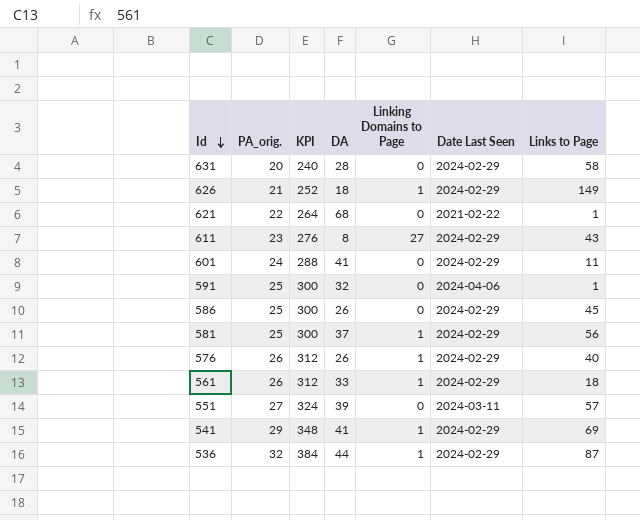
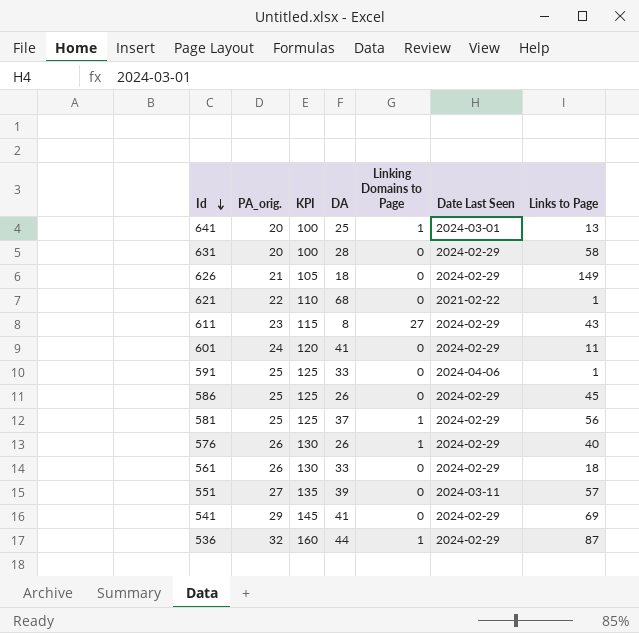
column KPI | formula: [PA_orig.] * 12 -> [PA_orig.] * 5
row 641: none -> 20 | 100 | 25 | 1 | 2024-03-01 | 13
626 | Linking Domains to Page: 1 -> 0
591 | DA: 32 -> 33
561 | Linking Domains to Page: 1 -> 0
541 | Linking Domains to Page: 1 -> 0

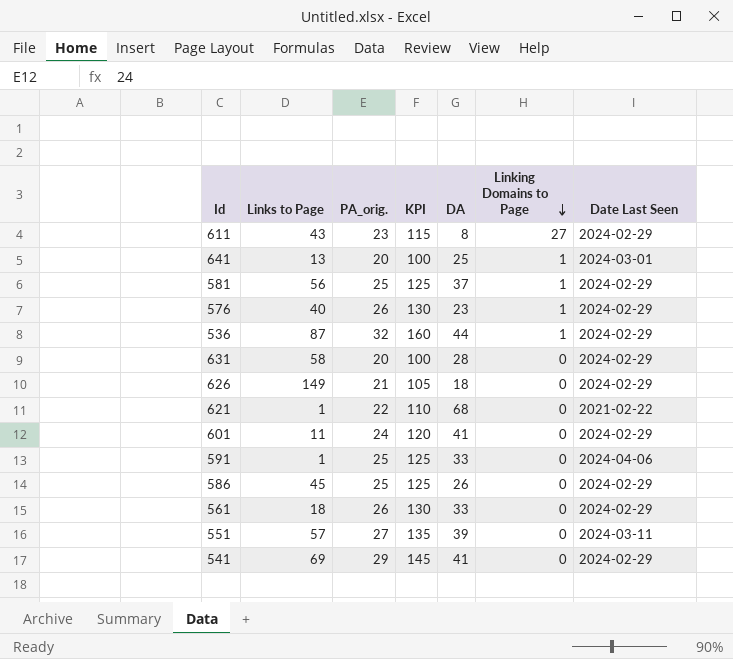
row order: Id descending -> Linking Domains to Page descending
column Links to Page | position: 7 -> 2
576 | DA: 26 -> 23

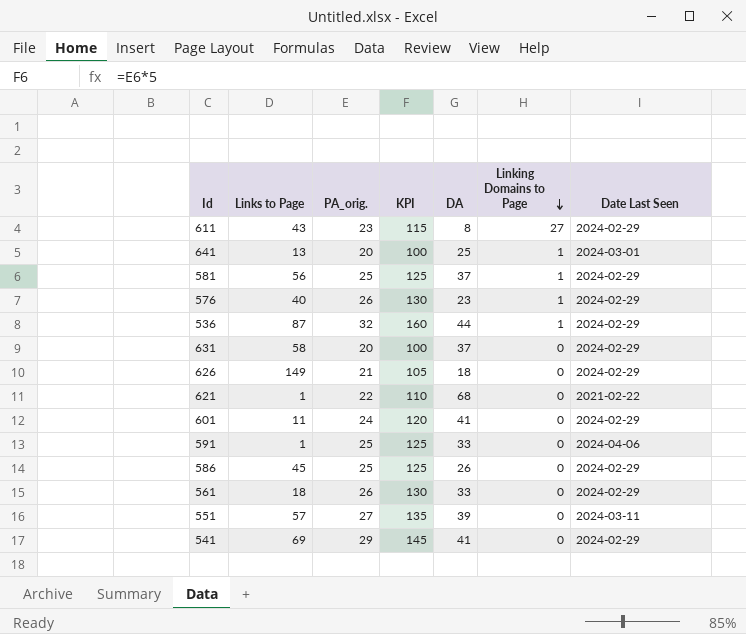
631 | DA: 28 -> 37

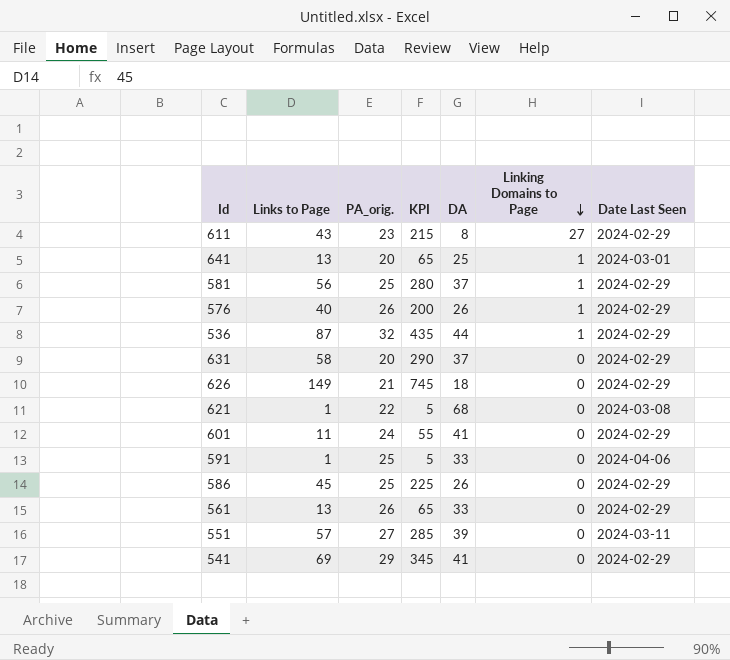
column KPI | formula: [PA_orig.] * 5 -> [Links to Page] * 5
576 | DA: 23 -> 26
621 | Date Last Seen: 2021-02-22 -> 2024-03-08
561 | Links to Page: 18 -> 13

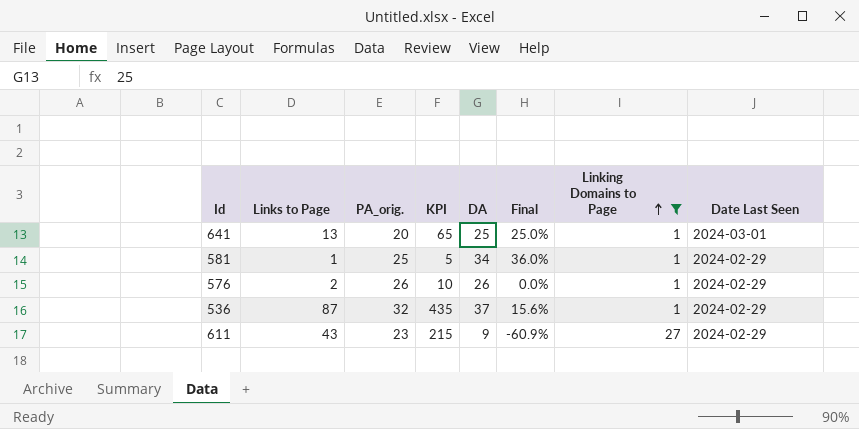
filter: none -> Linking Domains to Page != 0
row order: Linking Domains to Page descending -> Linking Domains to Page ascending
column Final | formula: none -> ([DA] - [PA_orig.]) / [PA_orig.]
581 | Links to Page: 56 -> 1
581 | KPI: 280 -> 5
581 | DA: 37 -> 34
576 | Links to Page: 40 -> 2
576 | KPI: 200 -> 10
536 | DA: 44 -> 37
611 | DA: 8 -> 9

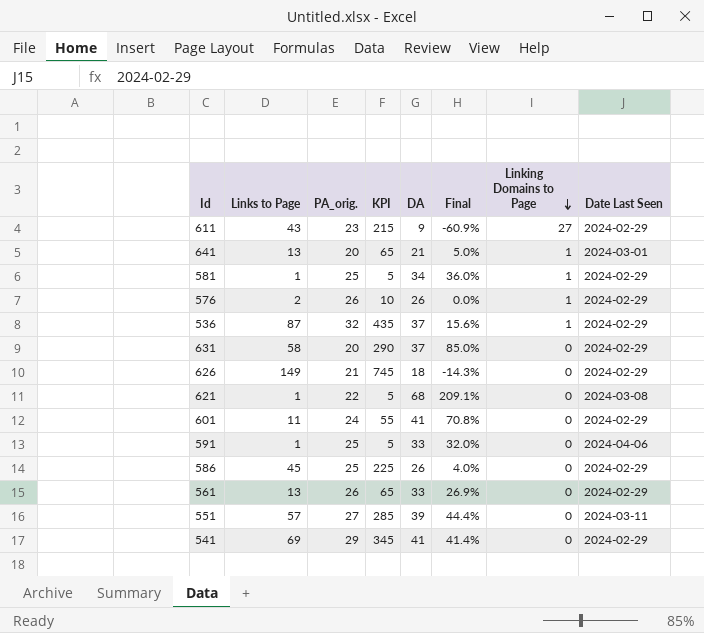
filter: Linking Domains to Page != 0 -> none
row order: Linking Domains to Page ascending -> Linking Domains to Page descending
641 | DA: 25 -> 21
641 | Final: 25.0% -> 5.0%

